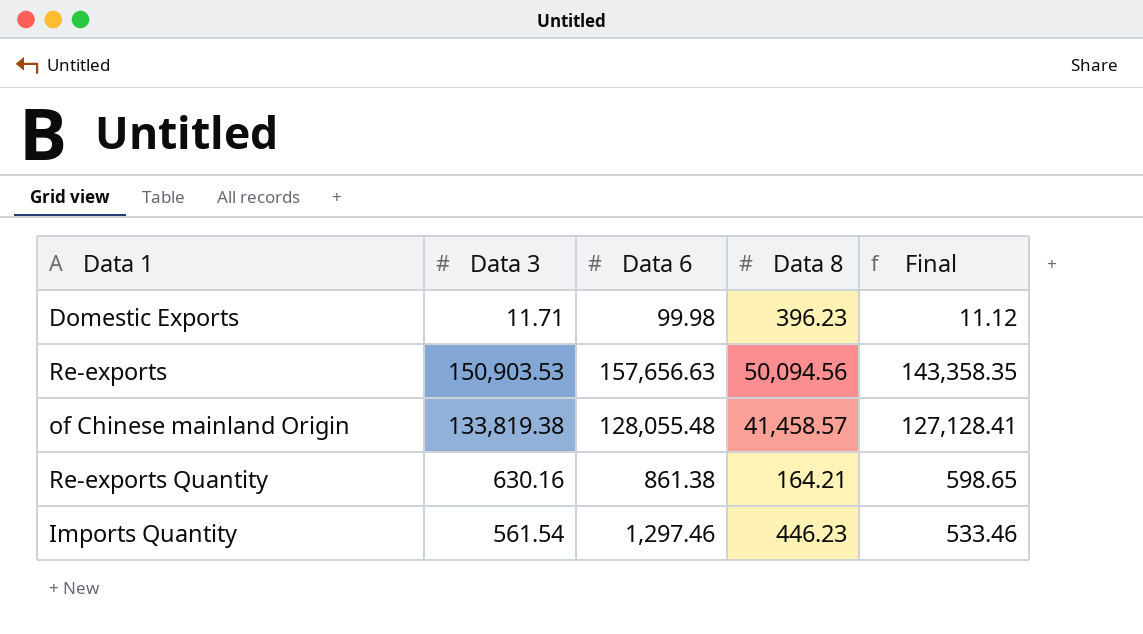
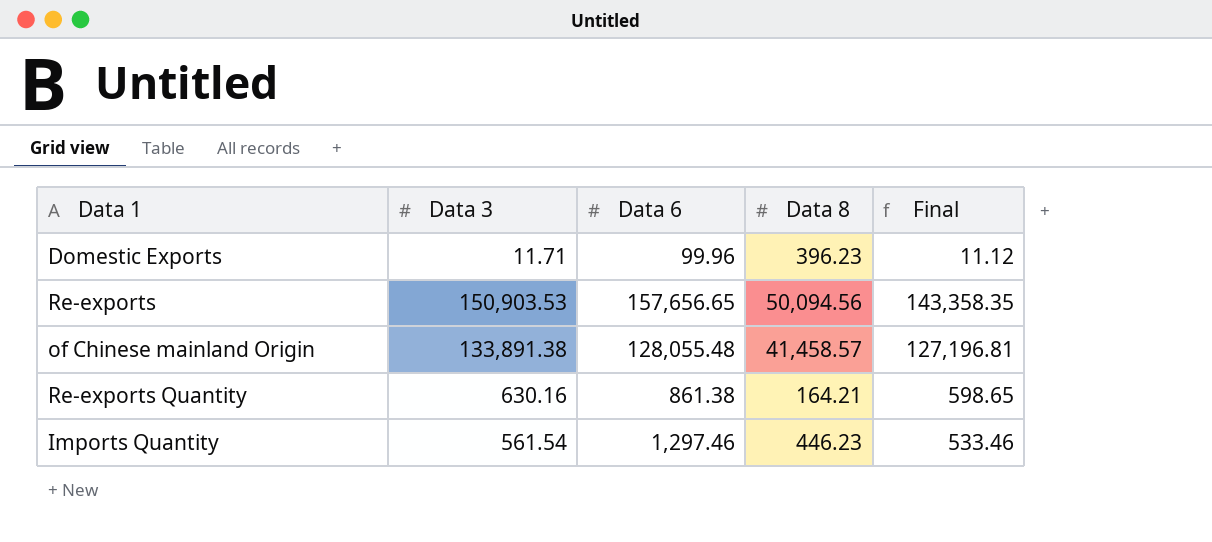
Domestic Exports | Data 6: 99.98 -> 99.96
Re-exports | Data 6: 157,656.63 -> 157,656.65
of Chinese mainland Origin | Data 3: 133,819.38 -> 133,891.38
of Chinese mainland Origin | Final: 127,128.41 -> 127,196.81

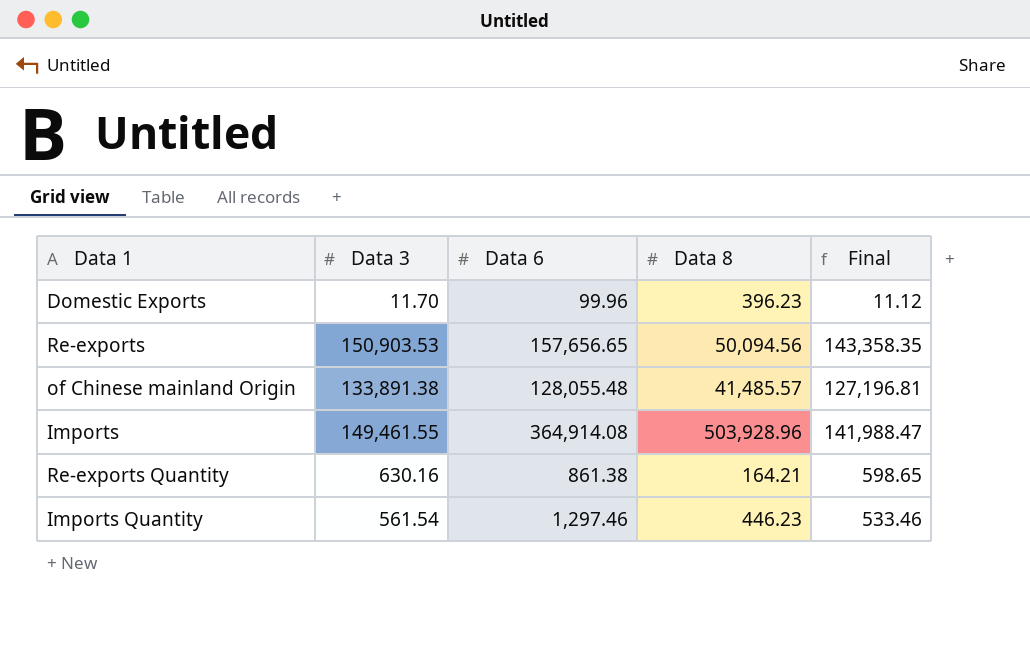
Domestic Exports | Data 3: 11.71 -> 11.70
of Chinese mainland Origin | Data 8: 41,458.57 -> 41,485.57
row Imports: none -> 149,461.55 | 364,914.08 | 503,928.96 | 141,988.47

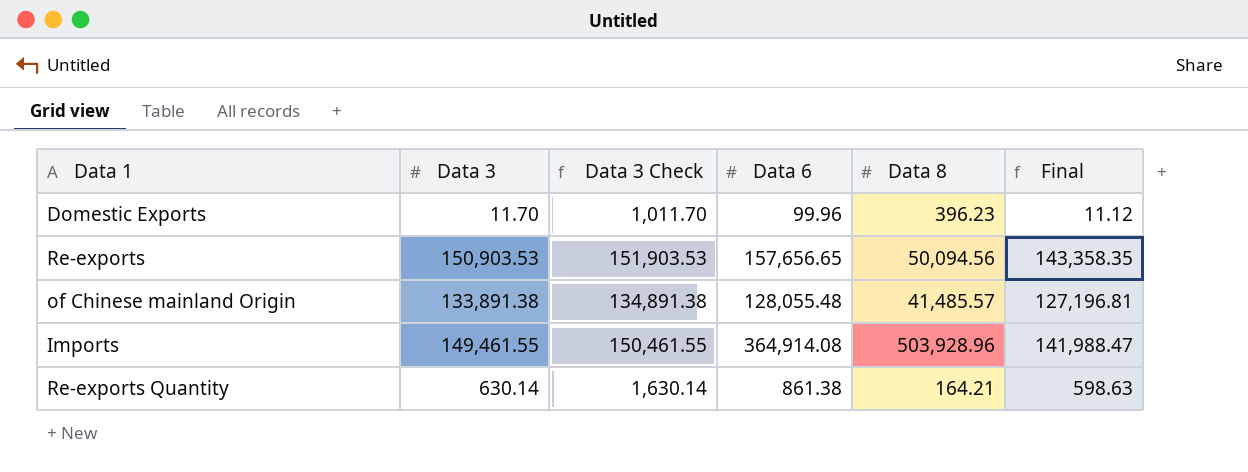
column Data 3 Check | formula: none -> [Data 3] + 1000
row Imports Quantity: 561.54 | 1,297.46 | 446.23 | 533.46 -> none
Re-exports Quantity | Data 3: 630.16 -> 630.14
Re-exports Quantity | Final: 598.65 -> 598.63

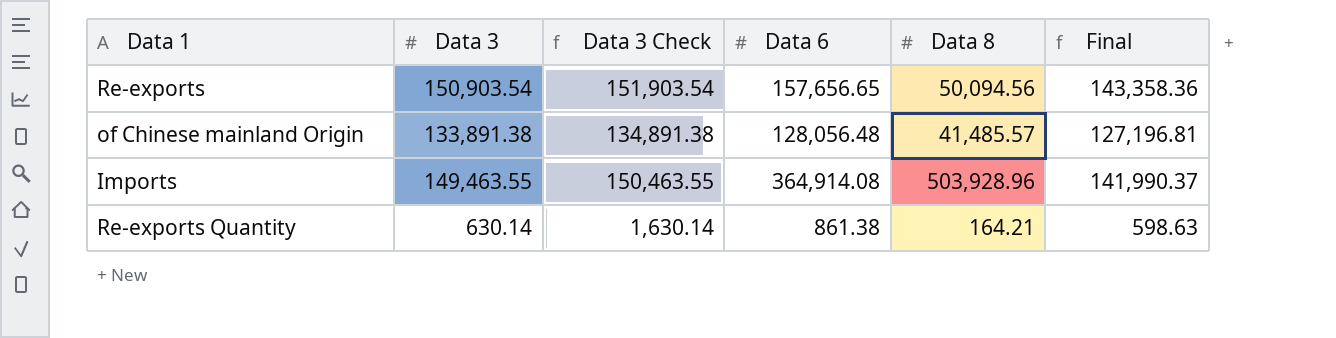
row Domestic Exports: 11.70 | 1,011.70 | 99.96 | 396.23 | 11.12 -> none
Re-exports | Data 3: 150,903.53 -> 150,903.54
Re-exports | Data 3 Check: 151,903.53 -> 151,903.54
Re-exports | Final: 143,358.35 -> 143,358.36
of Chinese mainland Origin | Data 6: 128,055.48 -> 128,056.48
Imports | Data 3: 149,461.55 -> 149,463.55
Imports | Data 3 Check: 150,461.55 -> 150,463.55
Imports | Final: 141,988.47 -> 141,990.37

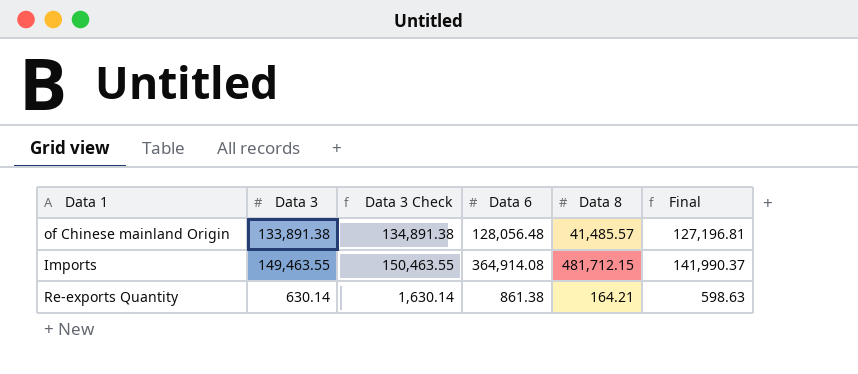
row Re-exports: 150,903.54 | 151,903.54 | 157,656.65 | 50,094.56 | 143,358.36 -> none
Imports | Data 8: 503,928.96 -> 481,712.15

